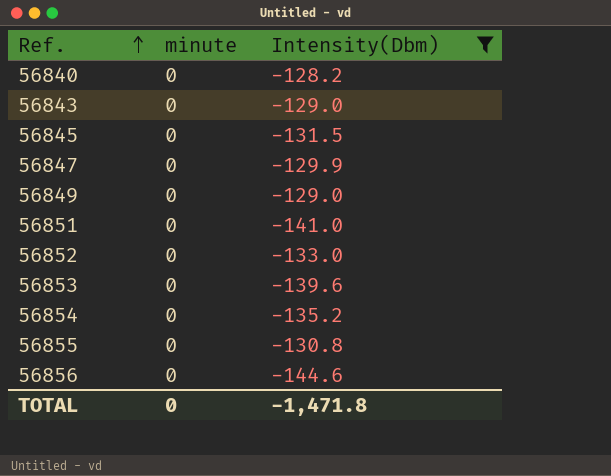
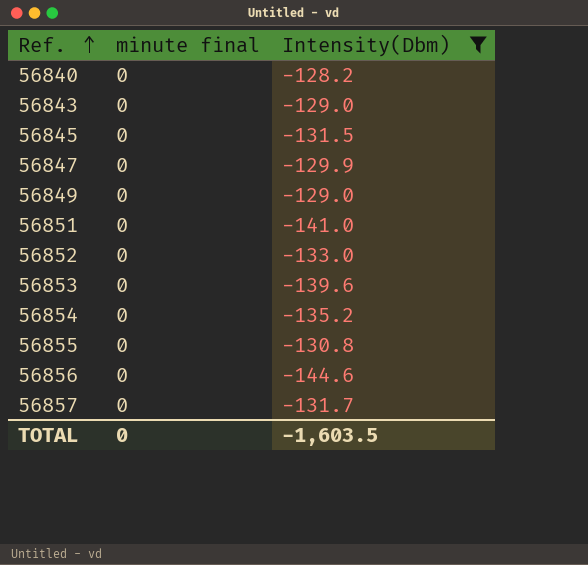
column name: minute -> minute final
row 56857: none -> 0 | -131.7
TOTAL | Intensity(Dbm): -1,471.8 -> -1,603.5

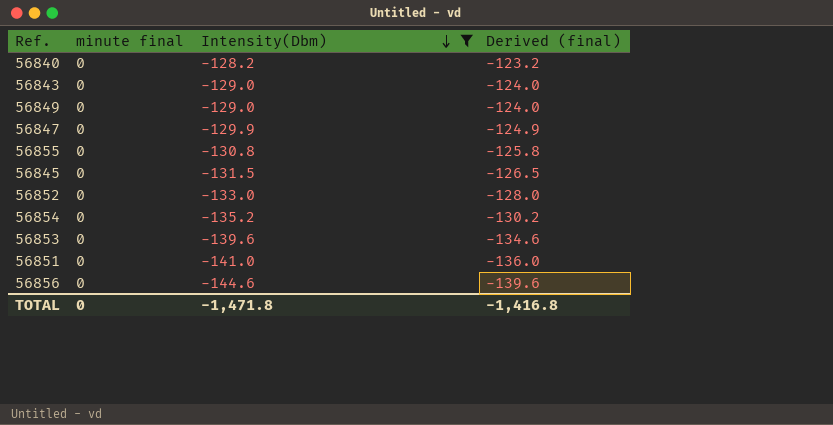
row order: Ref. ascending -> Intensity(Dbm) descending
column Derived (final) | formula: none -> [Intensity(Dbm)] + 5
row 56857: 0 | -131.7 -> none
TOTAL | Intensity(Dbm): -1,603.5 -> -1,471.8

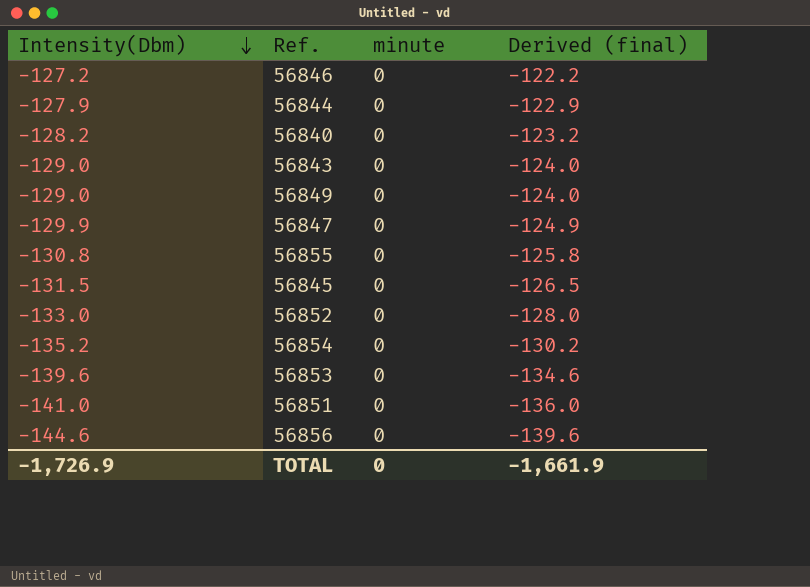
filter: Intensity(Dbm) <= -128.2 -> none
column Intensity(Dbm) | position: 3 -> 1
column name: minute final -> minute
TOTAL | Intensity(Dbm): -1,471.8 -> -1,726.9
TOTAL | Derived (final): -1,416.8 -> -1,661.9

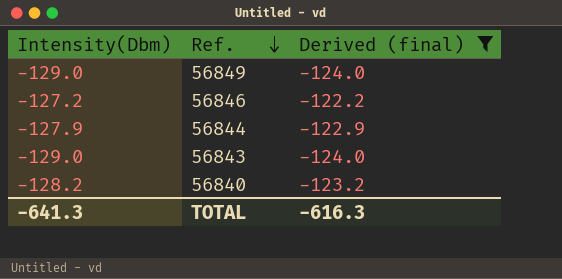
filter: none -> Derived (final) >= -124.0
row order: Intensity(Dbm) descending -> Ref. descending
column minute | position: 3 -> none
TOTAL | Intensity(Dbm): -1,726.9 -> -641.3
TOTAL | Derived (final): -1,661.9 -> -616.3

